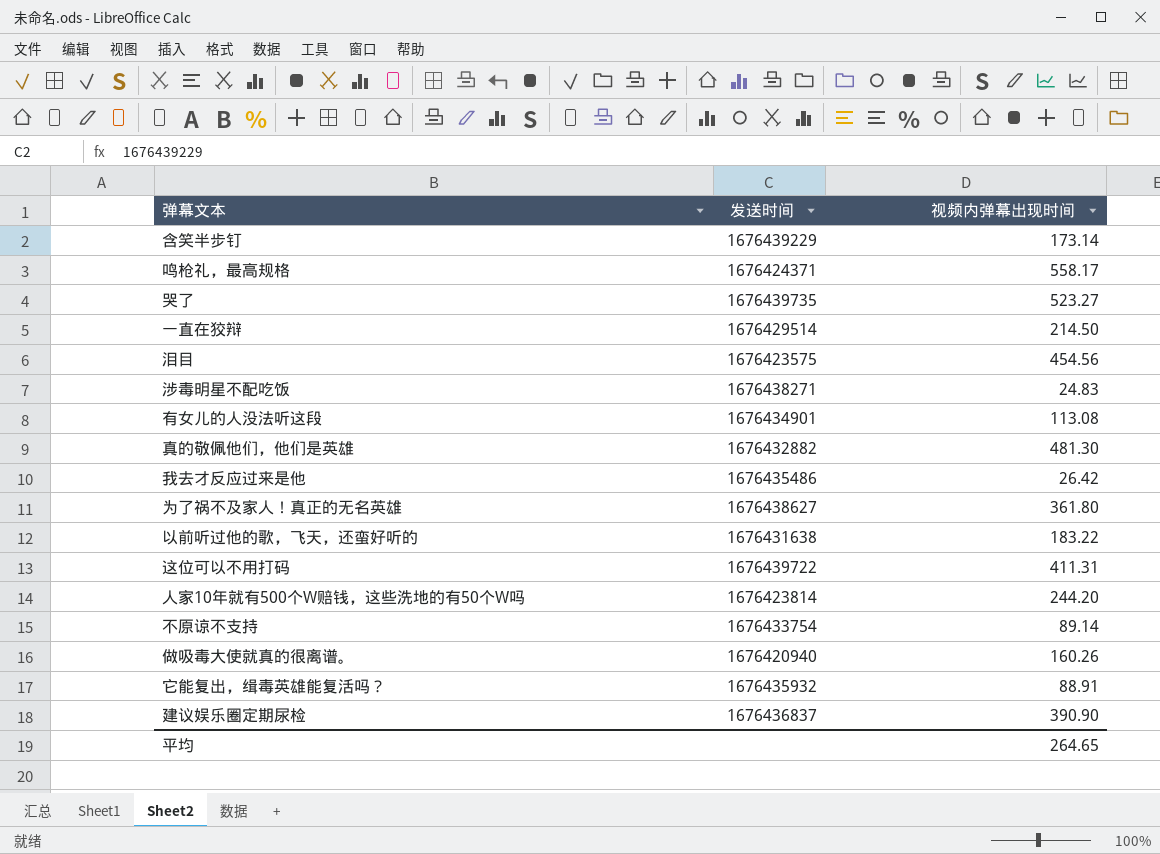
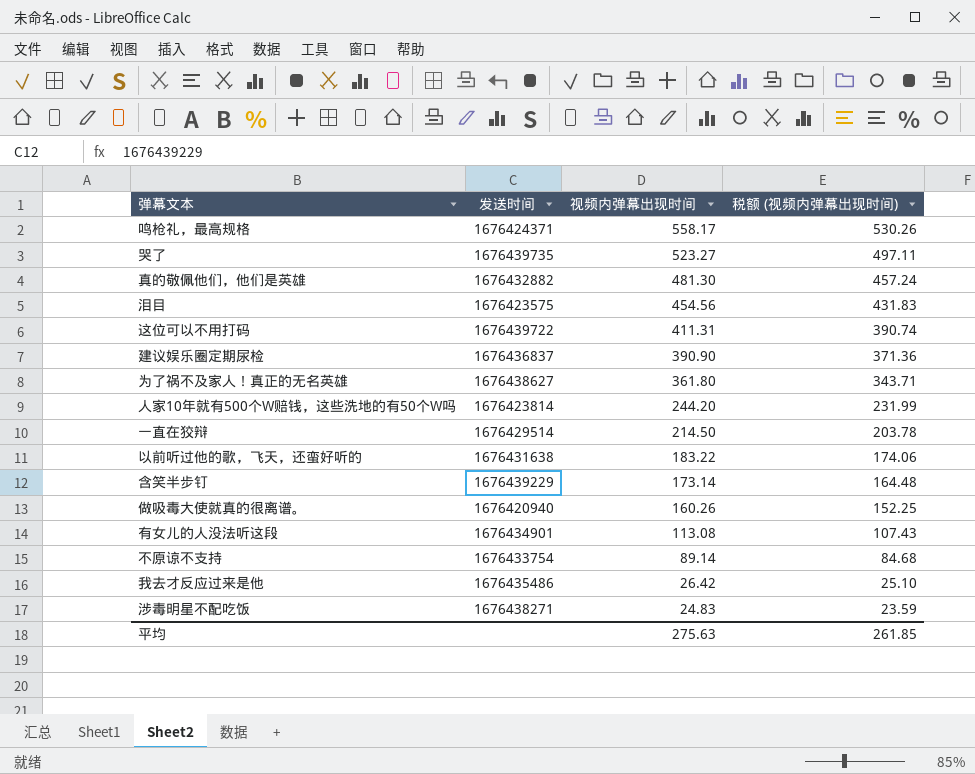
row order: none -> 视频内弹幕出现时间 descending
column 税额 (视频内弹幕出现时间) | formula: none -> [视频内弹幕出现时间] * 0.95
row 它能复出，缉毒英雄能复活吗？: 1676435932 | 88.91 -> none
平均 | 视频内弹幕出现时间: 264.65 -> 275.63

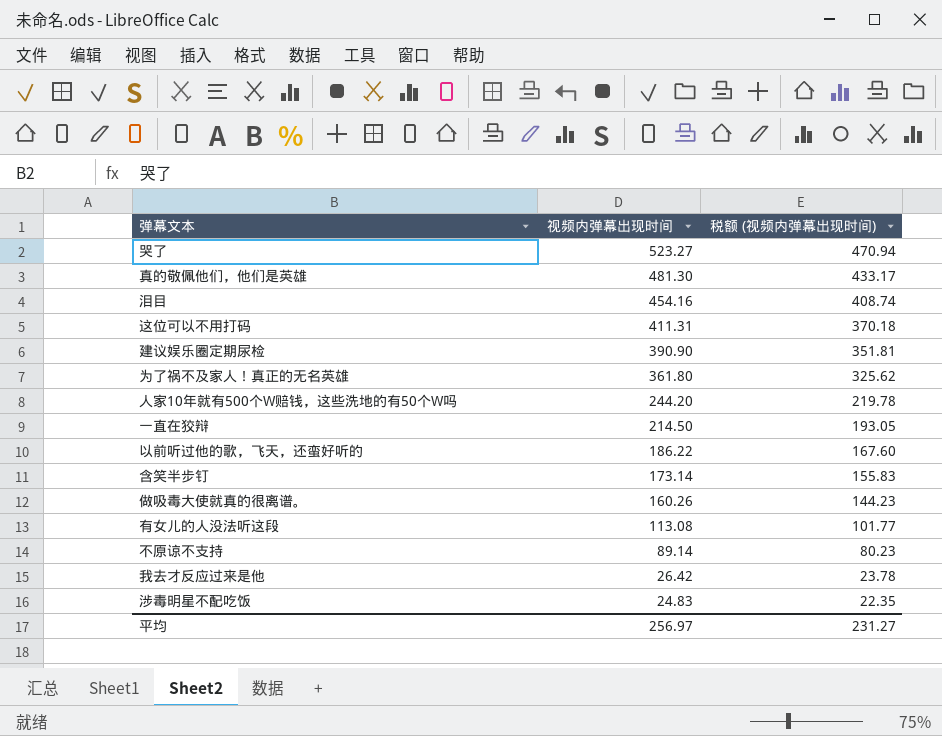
column 发送时间 | position: 2 -> none
column 税额 (视频内弹幕出现时间) | formula: [视频内弹幕出现时间] * 0.95 -> [视频内弹幕出现时间] * 0.9
row 鸣枪礼，最高规格: 1676424371 | 558.17 | 530.26 -> none
泪目 | 视频内弹幕出现时间: 454.56 -> 454.16
以前听过他的歌，飞天，还蛮好听的 | 视频内弹幕出现时间: 183.22 -> 186.22
平均 | 视频内弹幕出现时间: 275.63 -> 256.97
平均 | 税额 (视频内弹幕出现时间): 261.85 -> 231.27

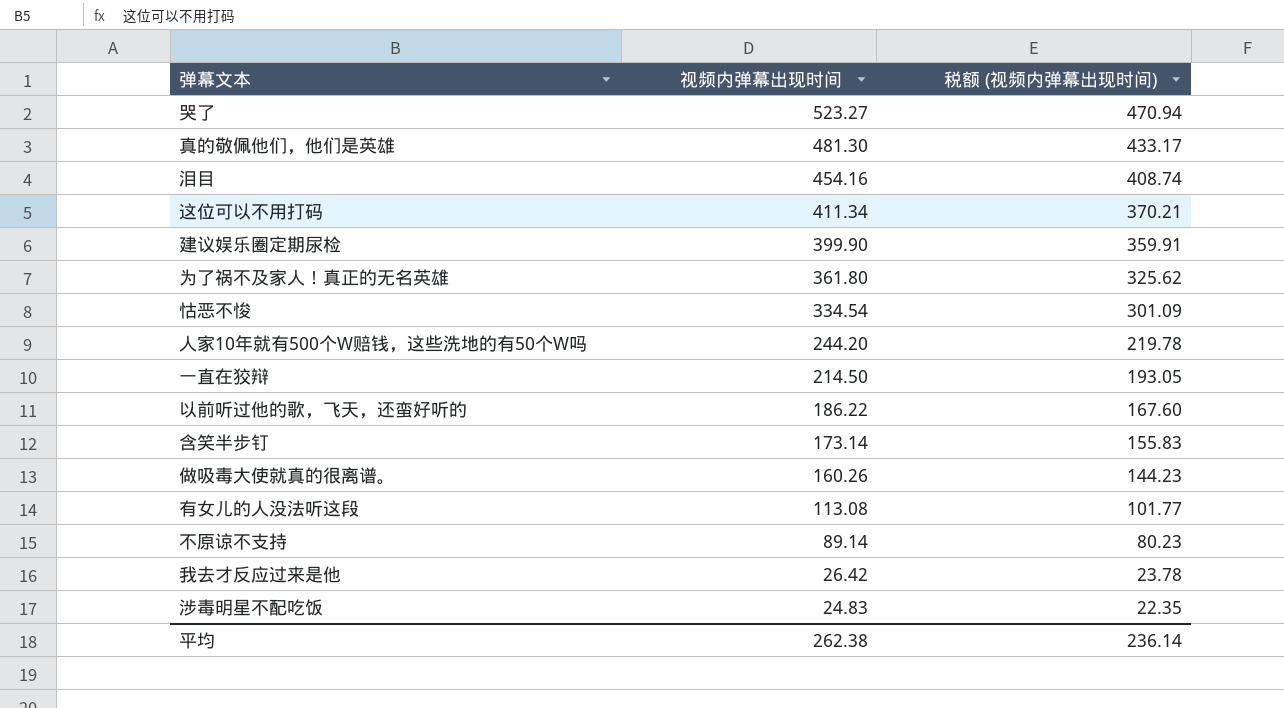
这位可以不用打码 | 视频内弹幕出现时间: 411.31 -> 411.34
这位可以不用打码 | 税额 (视频内弹幕出现时间): 370.18 -> 370.21
建议娱乐圈定期尿检 | 视频内弹幕出现时间: 390.90 -> 399.90
建议娱乐圈定期尿检 | 税额 (视频内弹幕出现时间): 351.81 -> 359.91
row 怙恶不悛: none -> 334.54 | 301.09
平均 | 视频内弹幕出现时间: 256.97 -> 262.38
平均 | 税额 (视频内弹幕出现时间): 231.27 -> 236.14

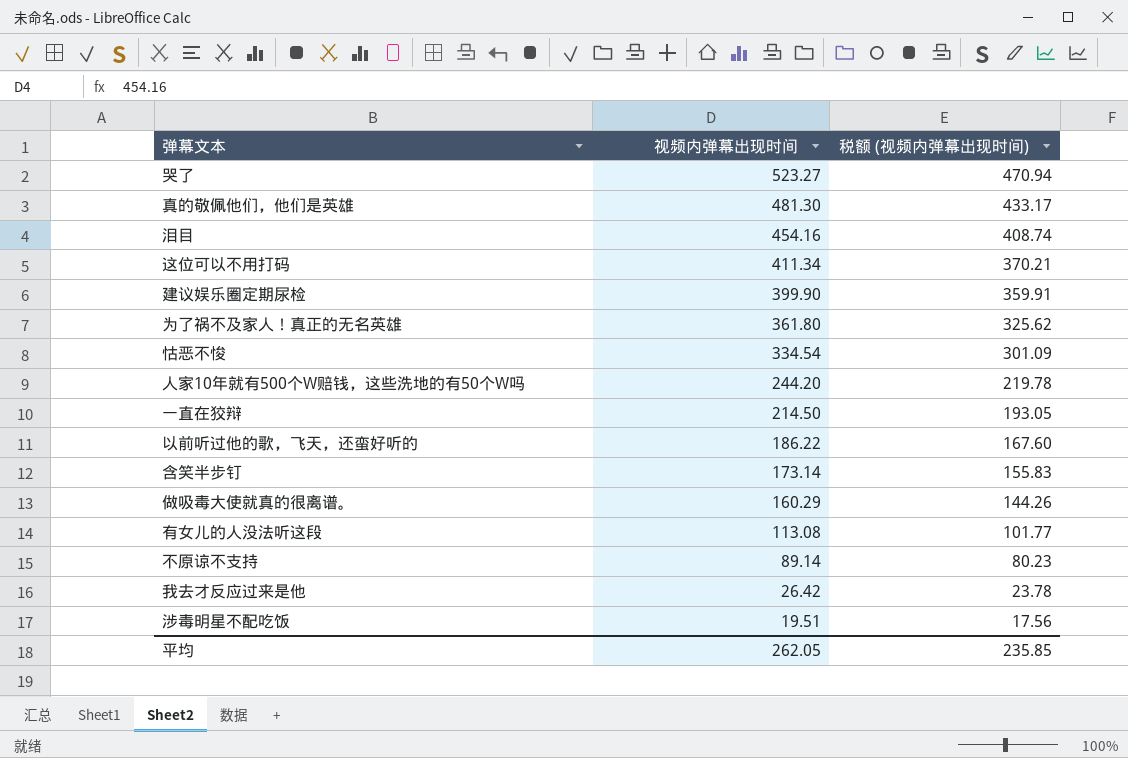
做吸毒大使就真的很离谱。 | 视频内弹幕出现时间: 160.26 -> 160.29
做吸毒大使就真的很离谱。 | 税额 (视频内弹幕出现时间): 144.23 -> 144.26
涉毒明星不配吃饭 | 视频内弹幕出现时间: 24.83 -> 19.51
涉毒明星不配吃饭 | 税额 (视频内弹幕出现时间): 22.35 -> 17.56
平均 | 视频内弹幕出现时间: 262.38 -> 262.05
平均 | 税额 (视频内弹幕出现时间): 236.14 -> 235.85

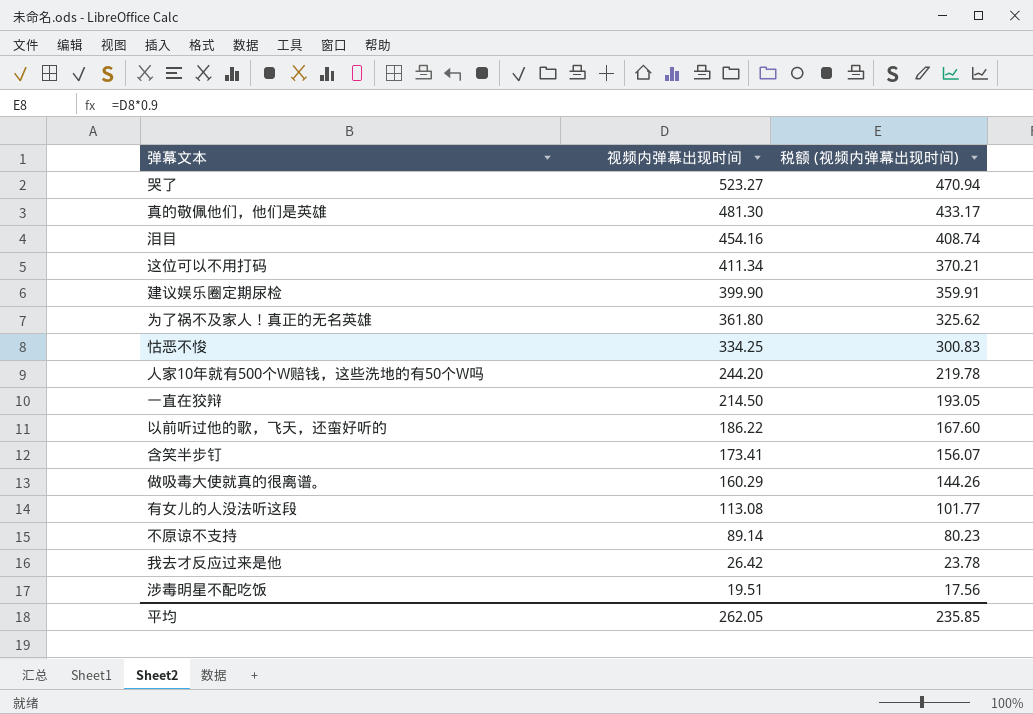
怙恶不悛 | 视频内弹幕出现时间: 334.54 -> 334.25
怙恶不悛 | 税额 (视频内弹幕出现时间): 301.09 -> 300.83
含笑半步钉 | 视频内弹幕出现时间: 173.14 -> 173.41
含笑半步钉 | 税额 (视频内弹幕出现时间): 155.83 -> 156.07

